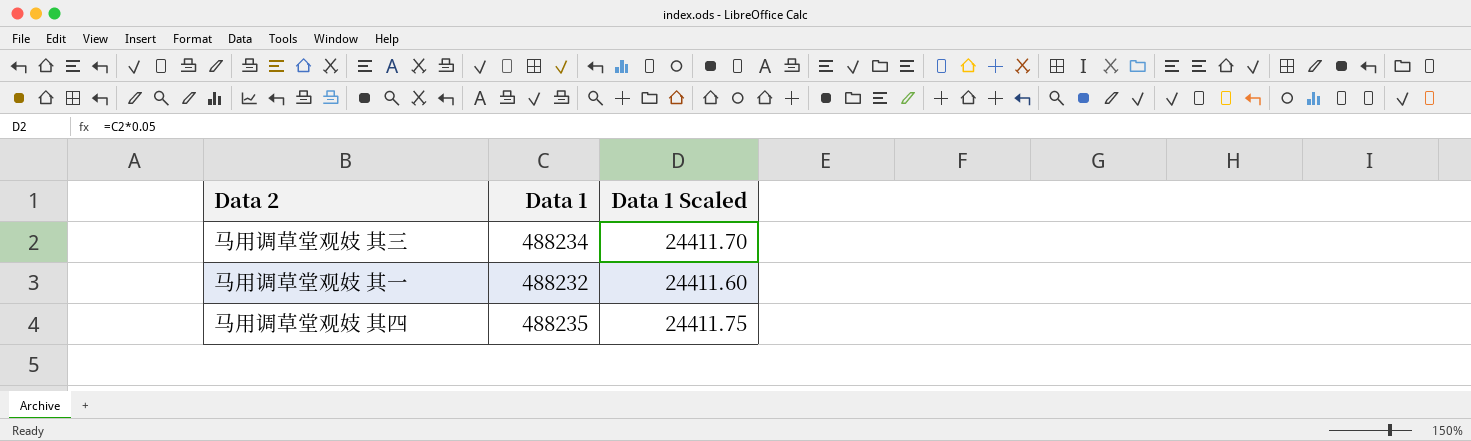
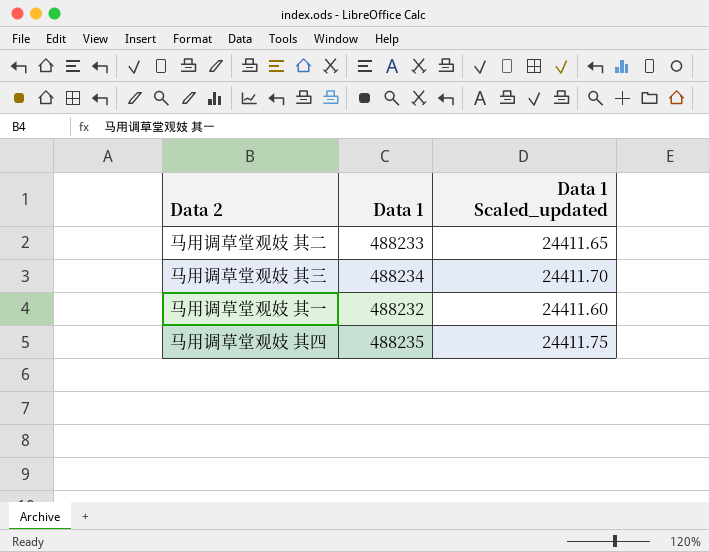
column name: Data 1 Scaled -> Data 1 Scaled_updated
row 马用调草堂观妓 其二: none -> 488233 | 24411.65

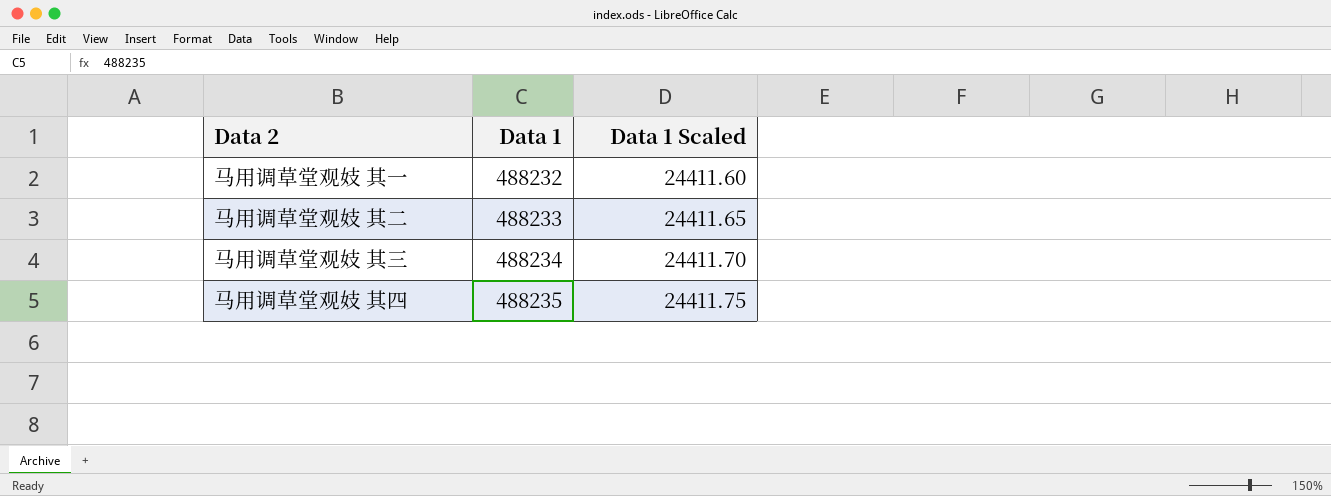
row order: none -> Data 1 ascending
column name: Data 1 Scaled_updated -> Data 1 Scaled

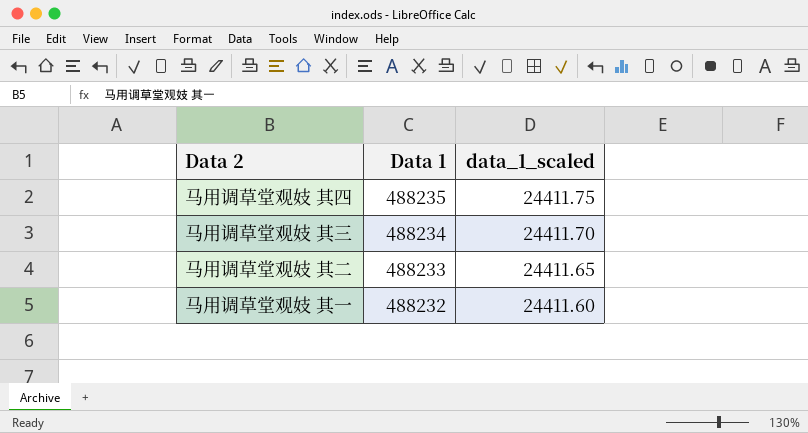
row order: Data 1 ascending -> Data 1 descending
column name: Data 1 Scaled -> data_1_scaled

